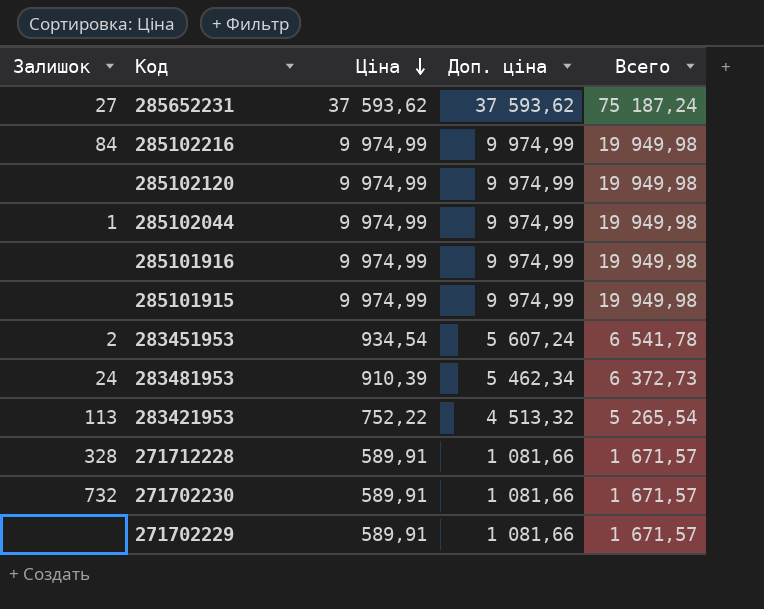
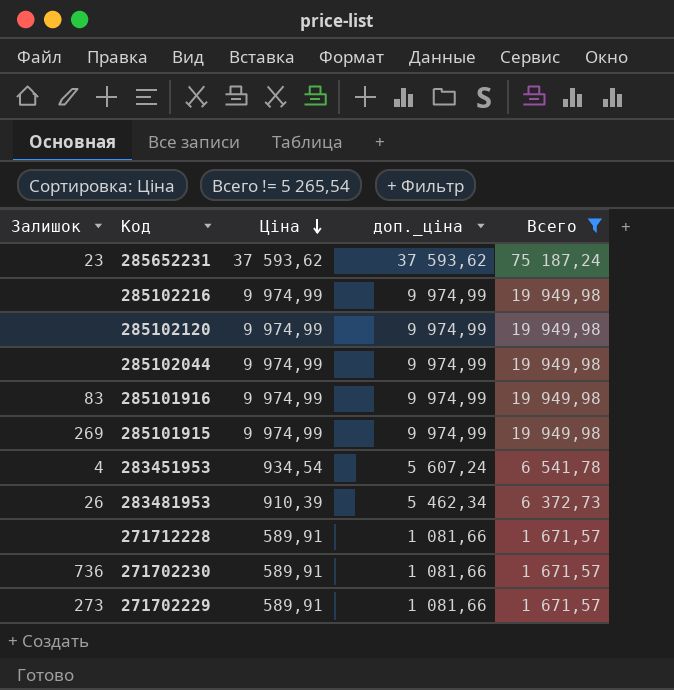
filter: none -> Всего != 5 265,54
column name: Доп. ціна -> доп._ціна
285652231 | Залишок: 27 -> 23
285102216 | Залишок: 84 -> none
285102044 | Залишок: 1 -> none
285101916 | Залишок: none -> 83
285101915 | Залишок: none -> 269
283451953 | Залишок: 2 -> 4
283481953 | Залишок: 24 -> 26
271712228 | Залишок: 328 -> none
271702230 | Залишок: 732 -> 736
271702229 | Залишок: none -> 273

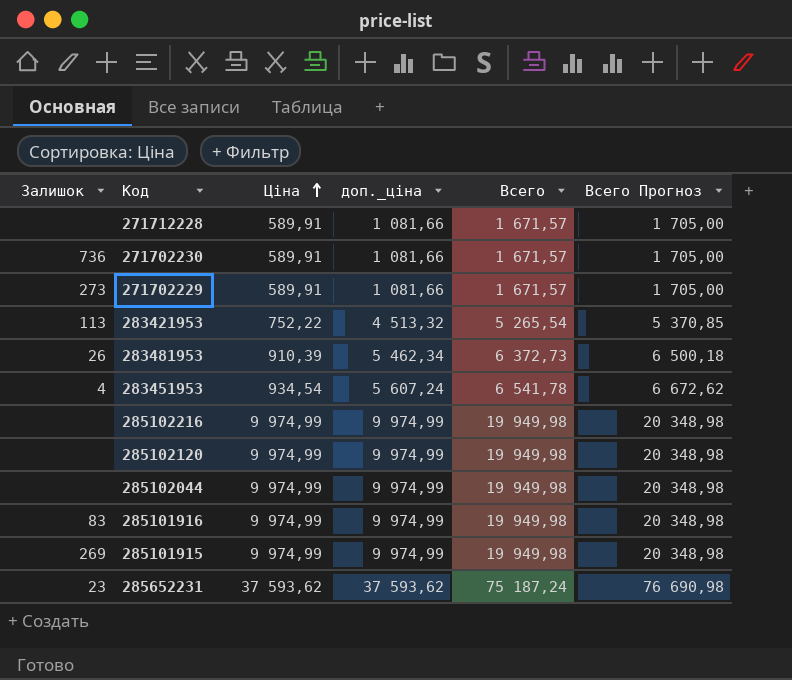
filter: Всего != 5 265,54 -> none
row order: Ціна descending -> Ціна ascending
column Всего Прогноз | formula: none -> [Всего] * 1,02

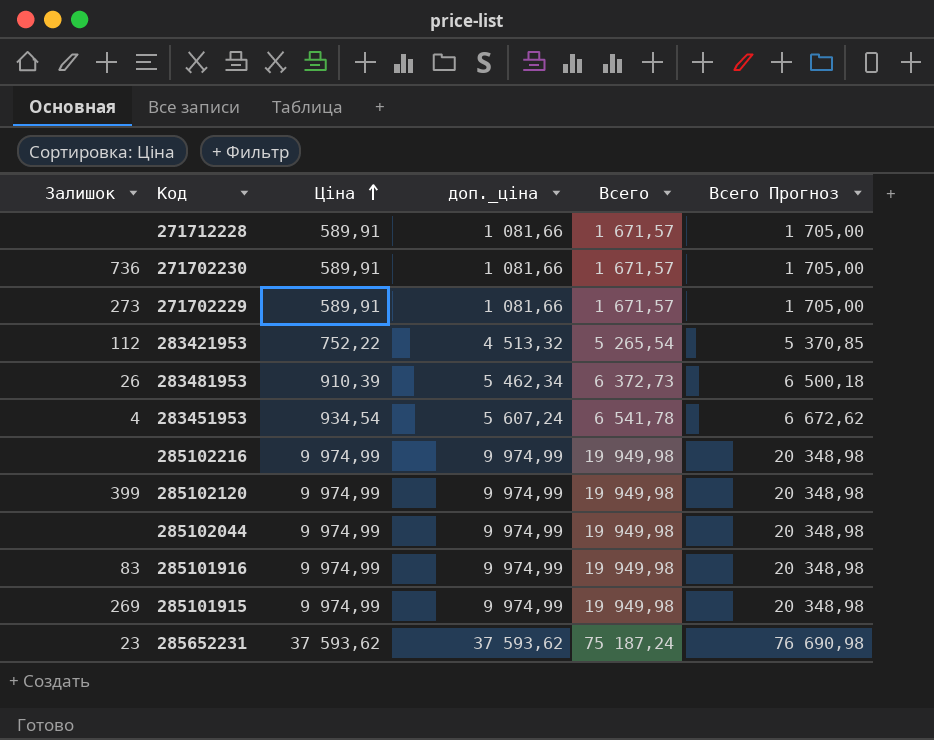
283421953 | Залишок: 113 -> 112
285102120 | Залишок: none -> 399

